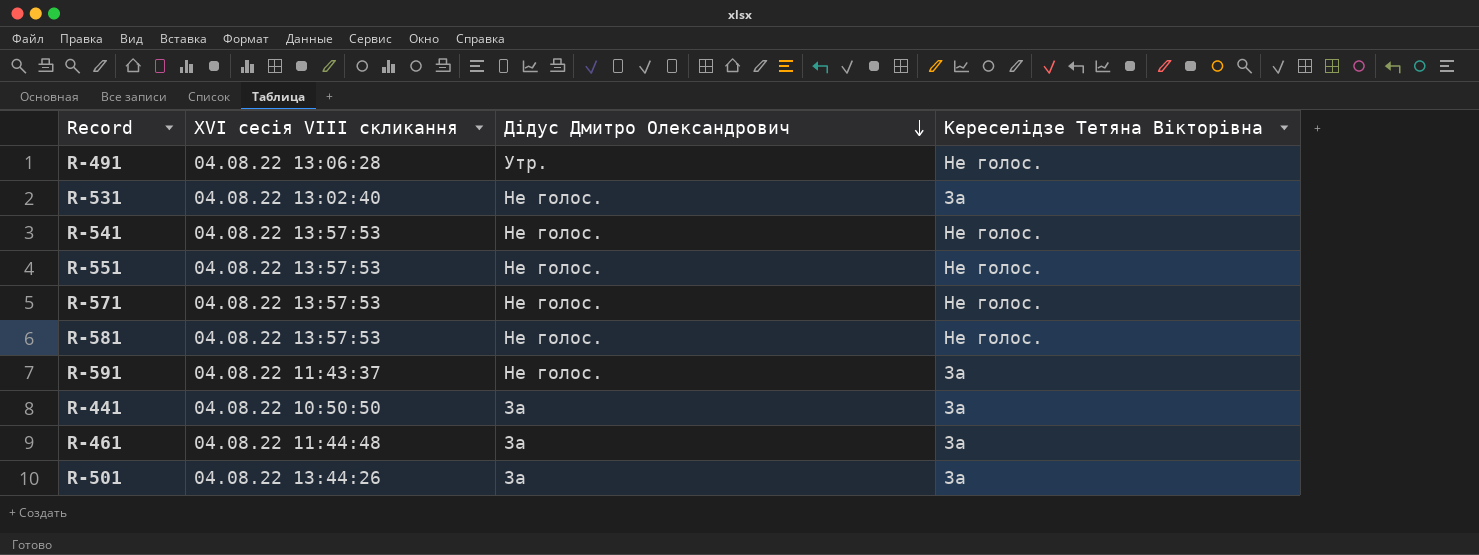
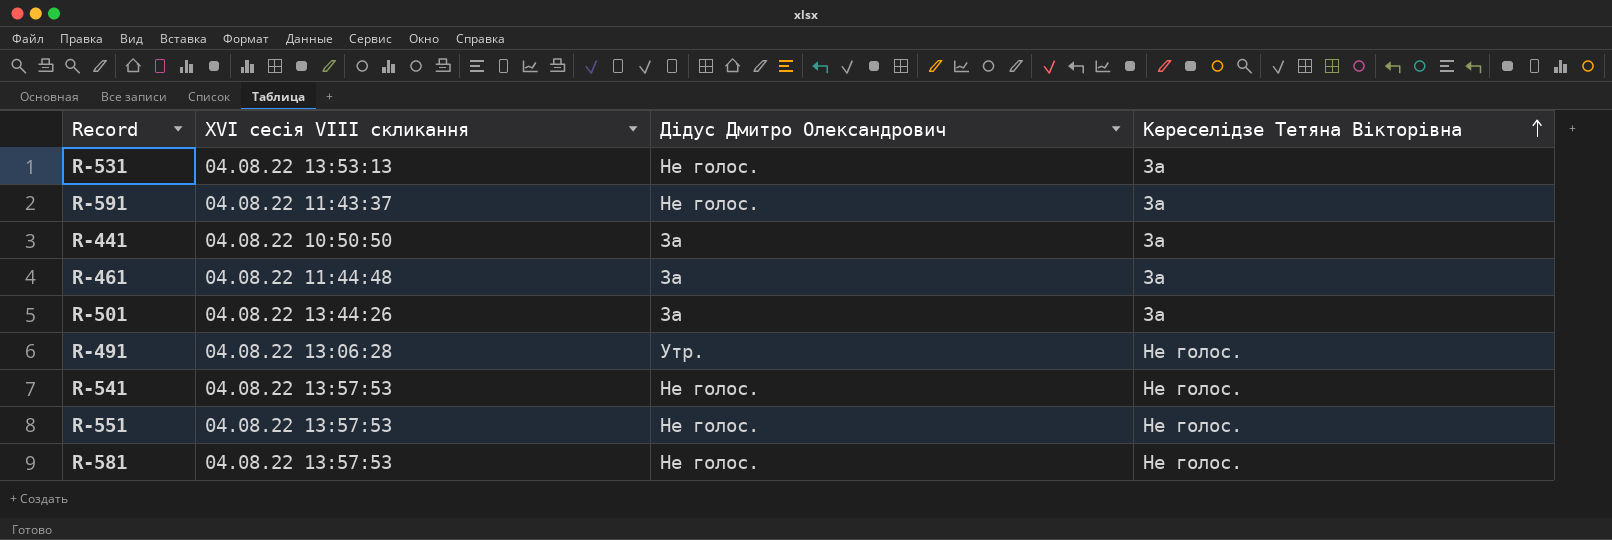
row order: Дідус Дмитро Олександрович descending -> Кереселідзе Тетяна Вікторівна ascending
row R-571: 04.08.22 13:57:53 | Не голос. | Не голос. -> none
R-531 | XVI сесія VIII скликання: 04.08.22 13:02:40 -> 04.08.22 13:53:13

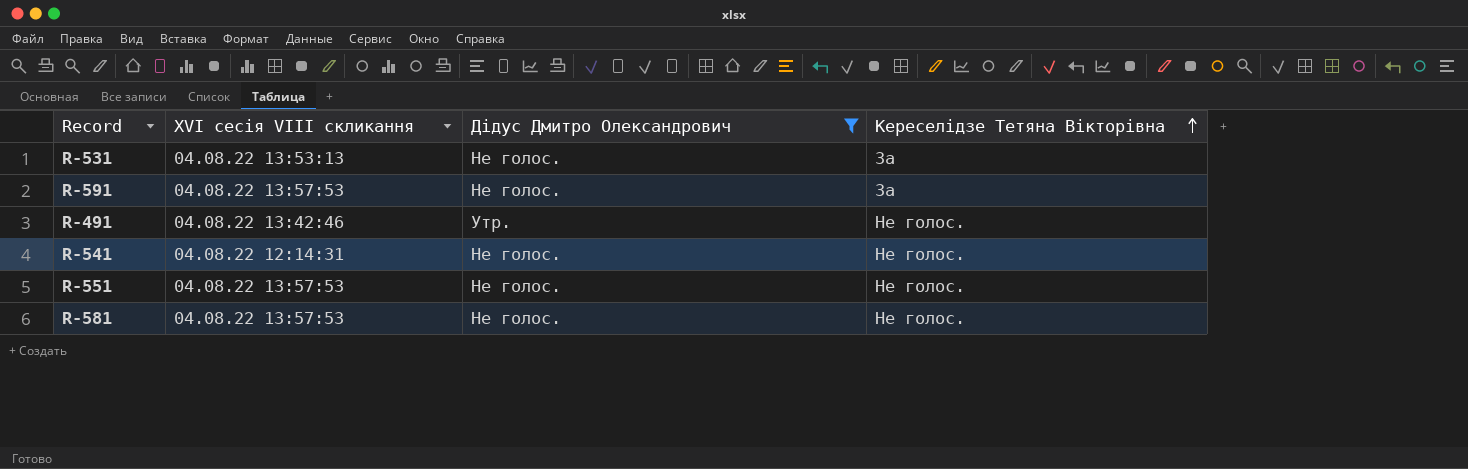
filter: none -> Дідус Дмитро Олександрович != За
R-591 | XVI сесія VIII скликання: 04.08.22 11:43:37 -> 04.08.22 13:57:53
R-491 | XVI сесія VIII скликання: 04.08.22 13:06:28 -> 04.08.22 13:42:46
R-541 | XVI сесія VIII скликання: 04.08.22 13:57:53 -> 04.08.22 12:14:31

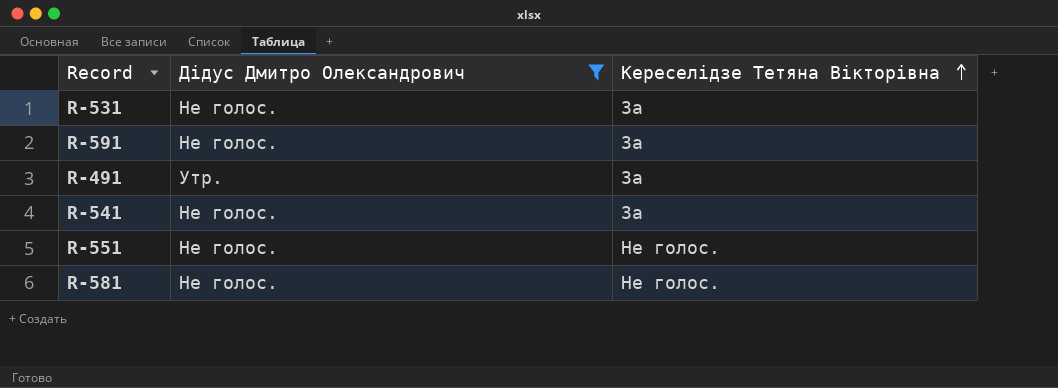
column XVI сесія VIII скликання | position: 2 -> none
R-491 | Кереселідзе Тетяна Вікторівна: Не голос. -> За
R-541 | Кереселідзе Тетяна Вікторівна: Не голос. -> За

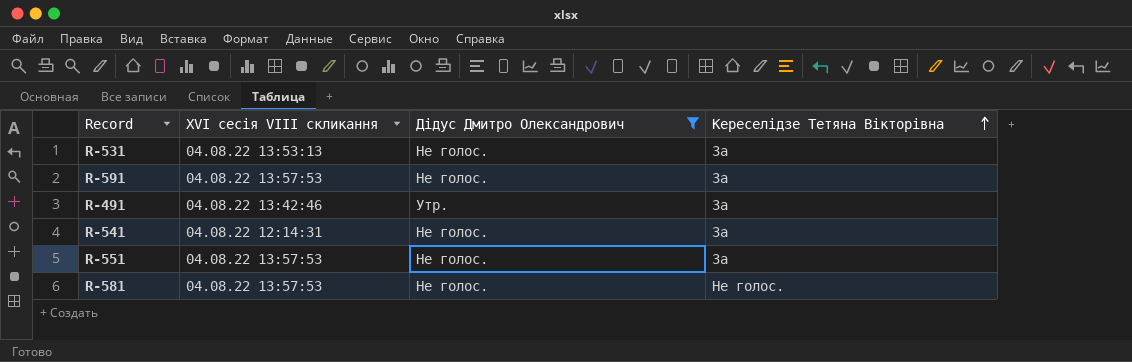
column XVI сесія VIII скликання | position: none -> 2
R-551 | Кереселідзе Тетяна Вікторівна: Не голос. -> За

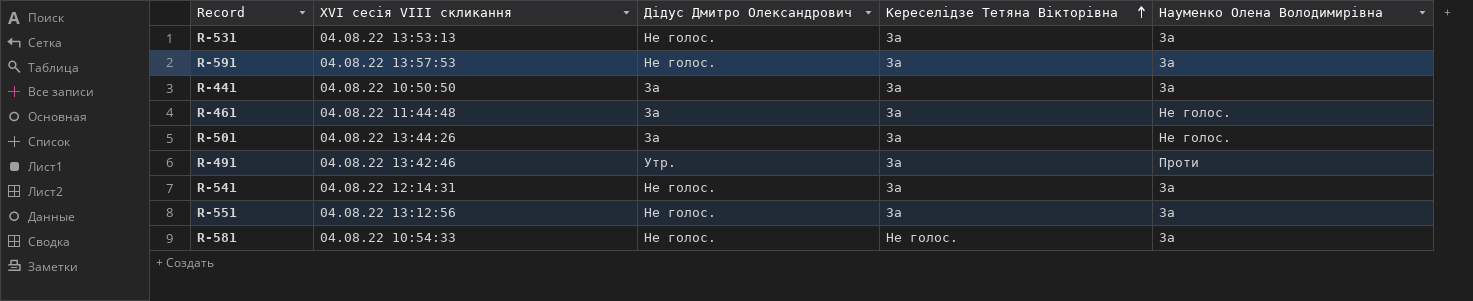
filter: Дідус Дмитро Олександрович != За -> none
column Науменко Олена Володимирівна | position: none -> 5
R-551 | XVI сесія VIII скликання: 04.08.22 13:57:53 -> 04.08.22 13:12:56
R-581 | XVI сесія VIII скликання: 04.08.22 13:57:53 -> 04.08.22 10:54:33

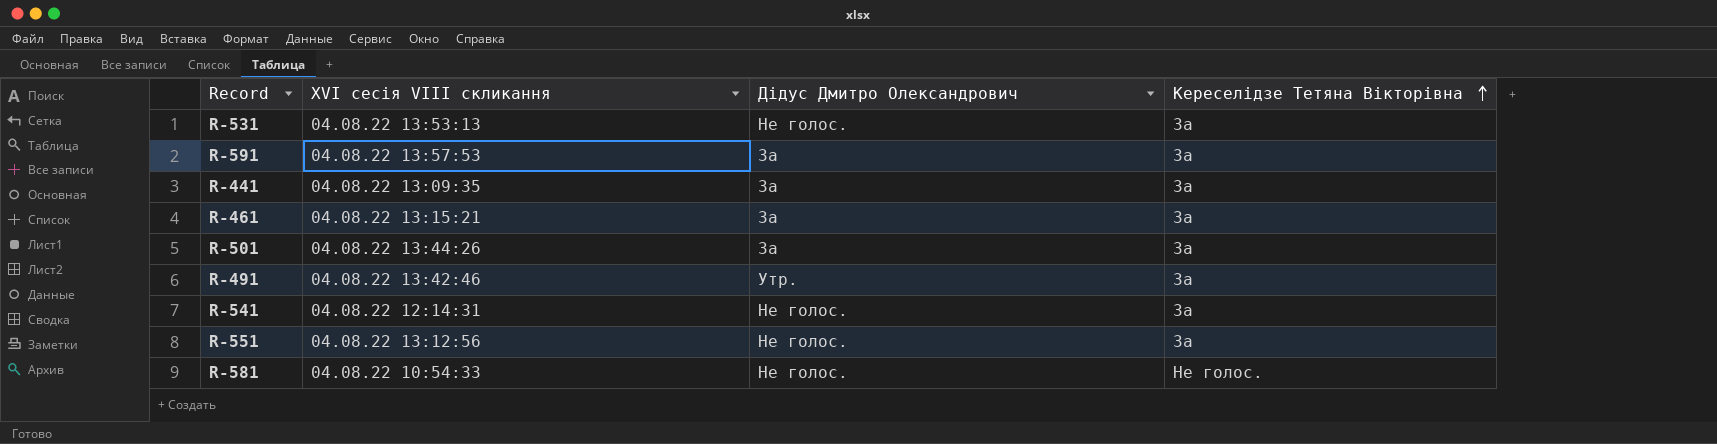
column Науменко Олена Володимирівна | position: 5 -> none
R-591 | Дідус Дмитро Олександрович: Не голос. -> За
R-441 | XVI сесія VIII скликання: 04.08.22 10:50:50 -> 04.08.22 13:09:35
R-461 | XVI сесія VIII скликання: 04.08.22 11:44:48 -> 04.08.22 13:15:21

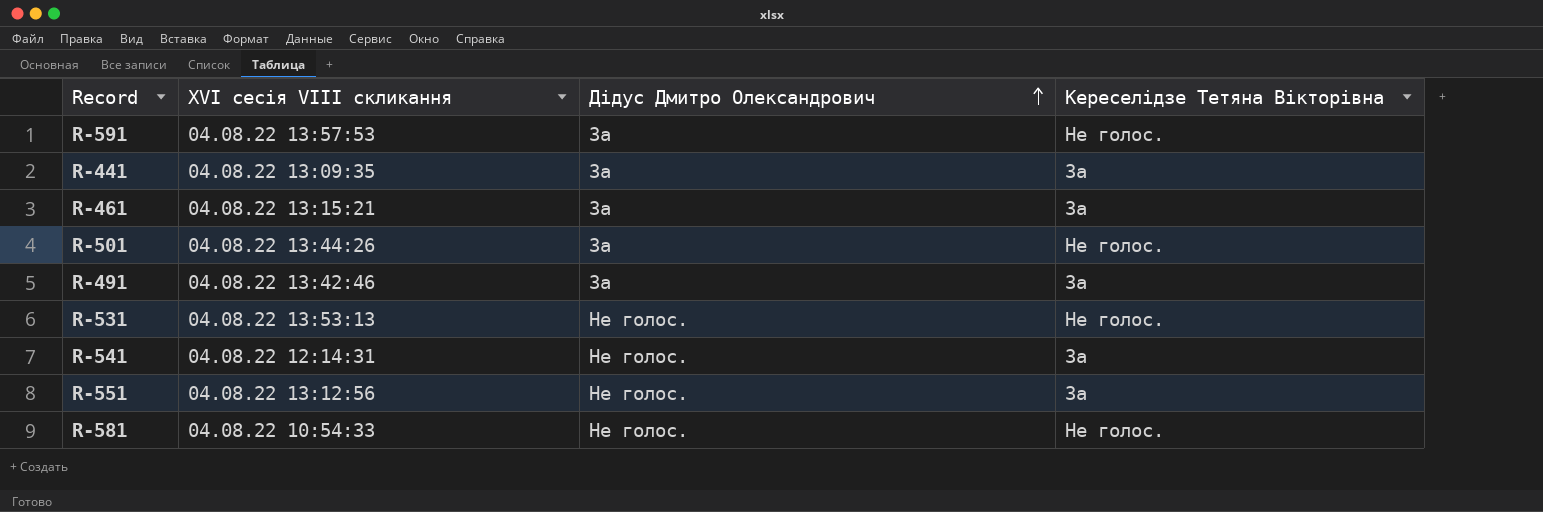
row order: Кереселідзе Тетяна Вікторівна ascending -> Дідус Дмитро Олександрович ascending
R-591 | Кереселідзе Тетяна Вікторівна: За -> Не голос.
R-501 | Кереселідзе Тетяна Вікторівна: За -> Не голос.
R-491 | Дідус Дмитро Олександрович: Утр. -> За
R-531 | Кереселідзе Тетяна Вікторівна: За -> Не голос.

